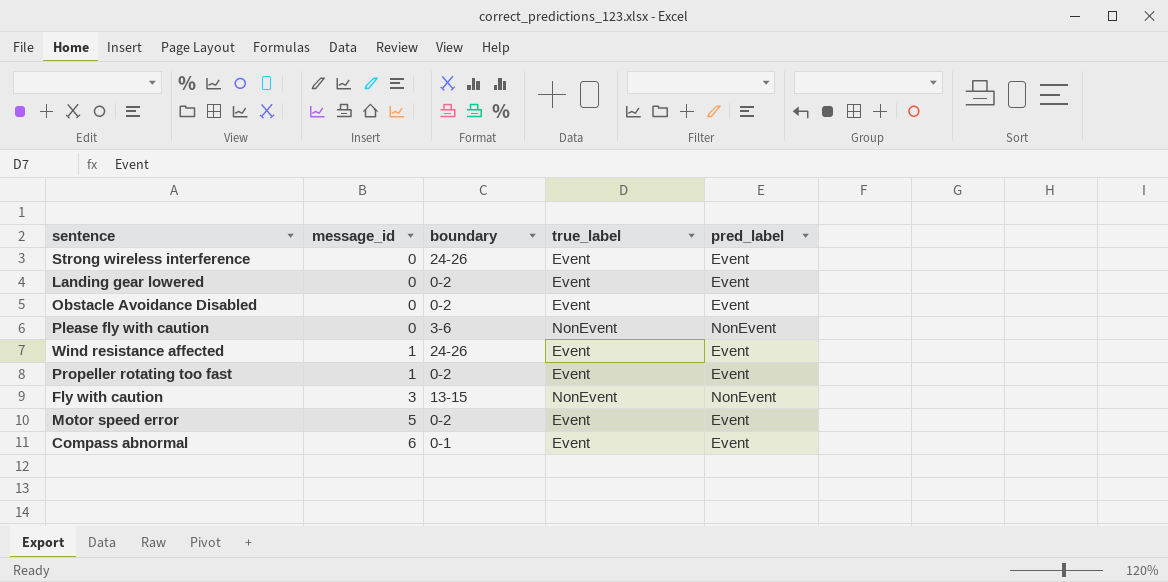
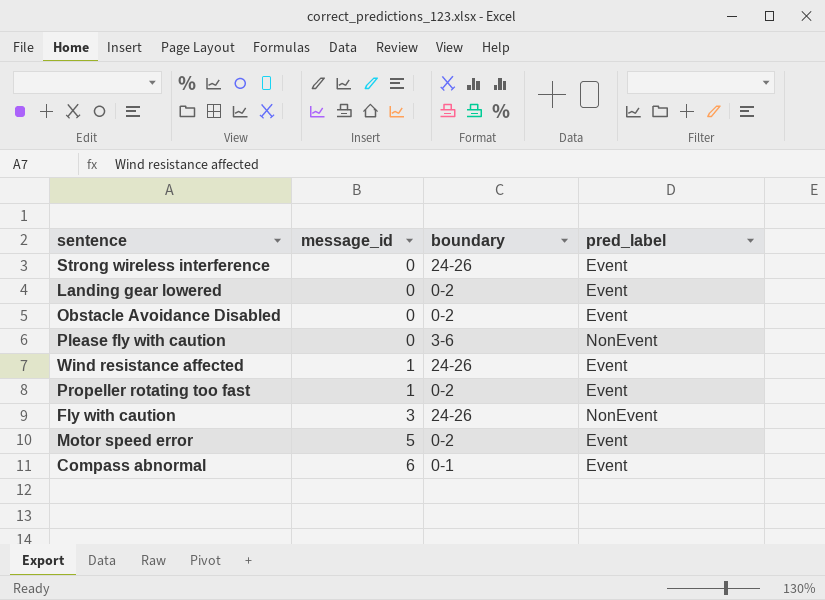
column true_label | position: 4 -> none
Fly with caution | boundary: 13-15 -> 24-26

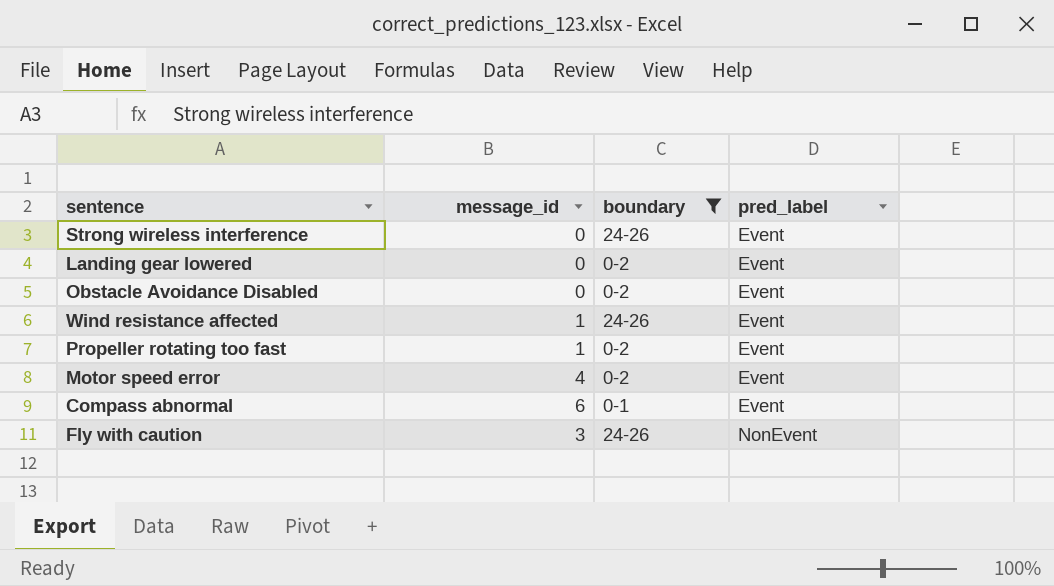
filter: none -> boundary != 3-6
row order: message_id ascending -> pred_label ascending
Motor speed error | message_id: 5 -> 4

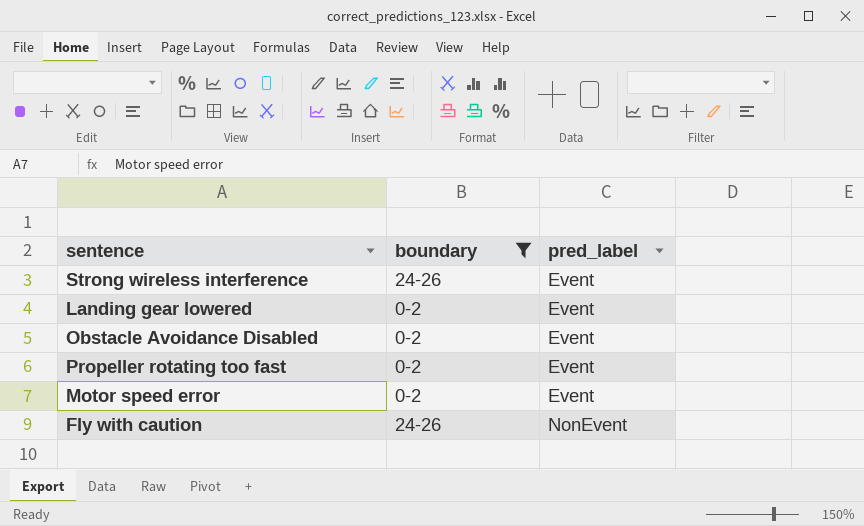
column message_id | position: 2 -> none
row Wind resistance affected: 1 | 24-26 | Event -> none
row Compass abnormal: 6 | 0-1 | Event -> none

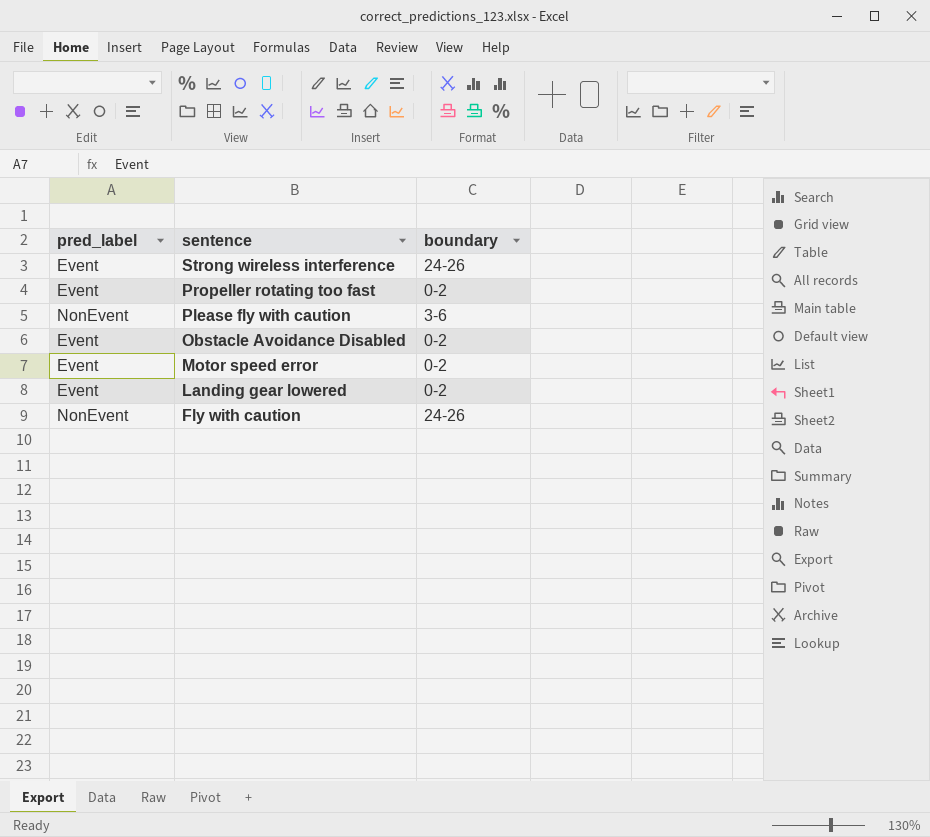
filter: boundary != 3-6 -> none
row order: pred_label ascending -> sentence descending
column pred_label | position: 3 -> 1

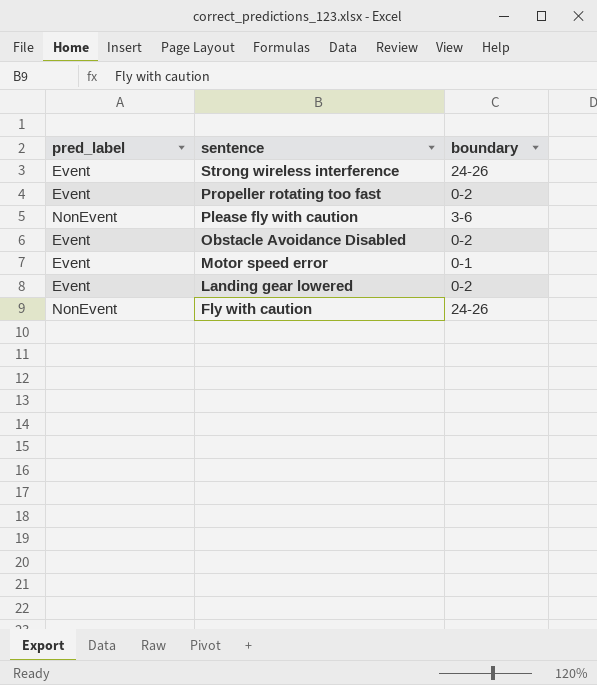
Motor speed error | boundary: 0-2 -> 0-1

